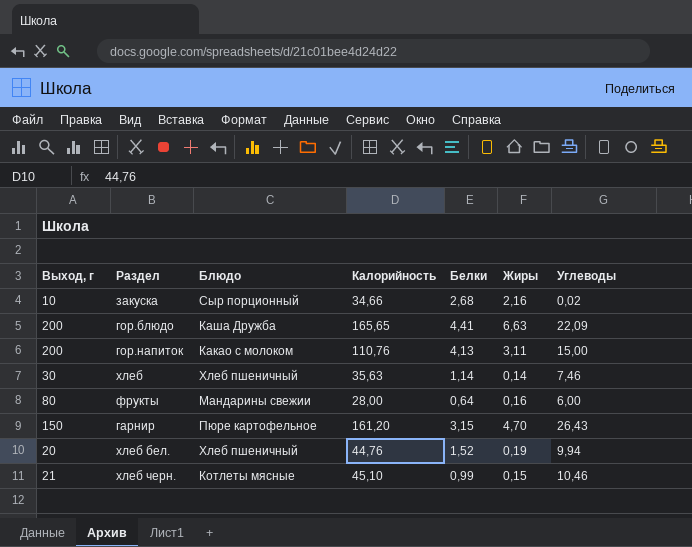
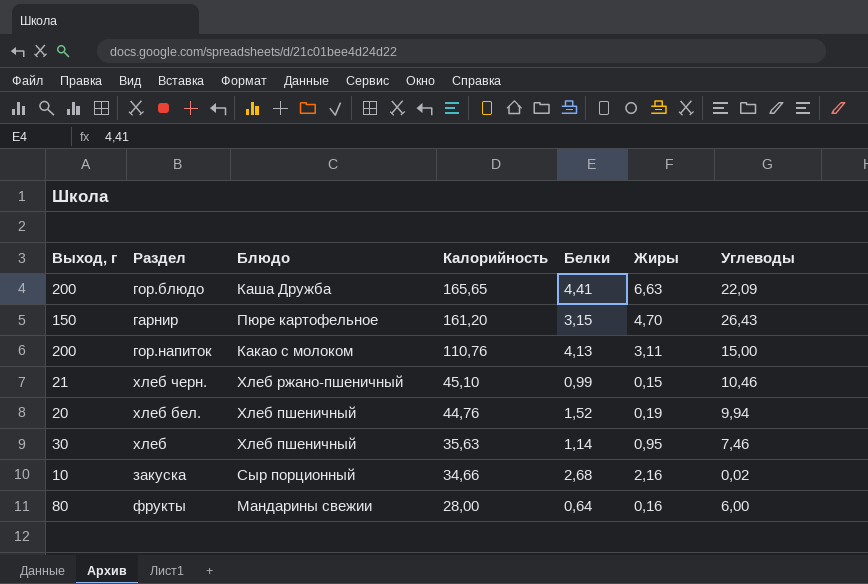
row order: none -> Калорийность descending
хлеб черн. | Блюдо: Котлеты мясные -> Хлеб ржано-пшеничный
хлеб | Жиры: 0,14 -> 0,95

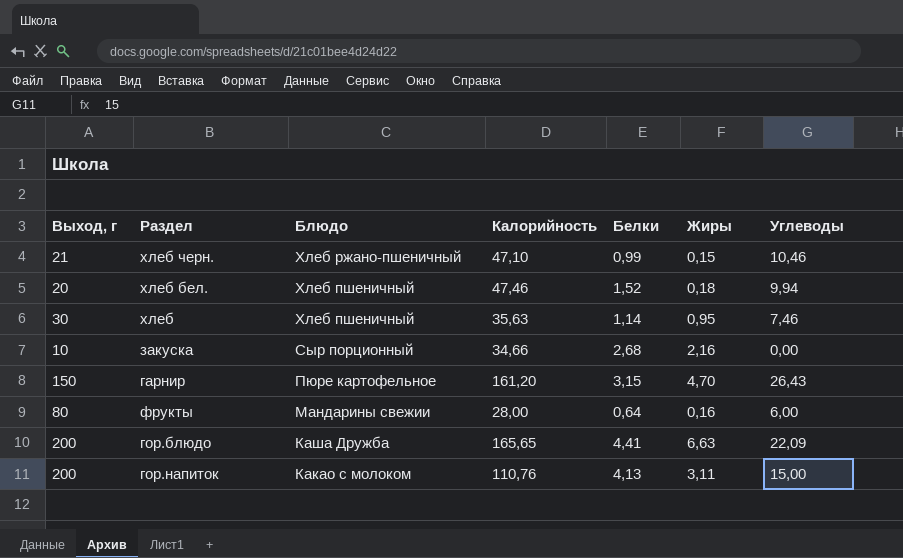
row order: Калорийность descending -> Блюдо descending
хлеб черн. | Калорийность: 45,10 -> 47,10
хлеб бел. | Калорийность: 44,76 -> 47,46
хлеб бел. | Жиры: 0,19 -> 0,18
закуска | Углеводы: 0,02 -> 0,00

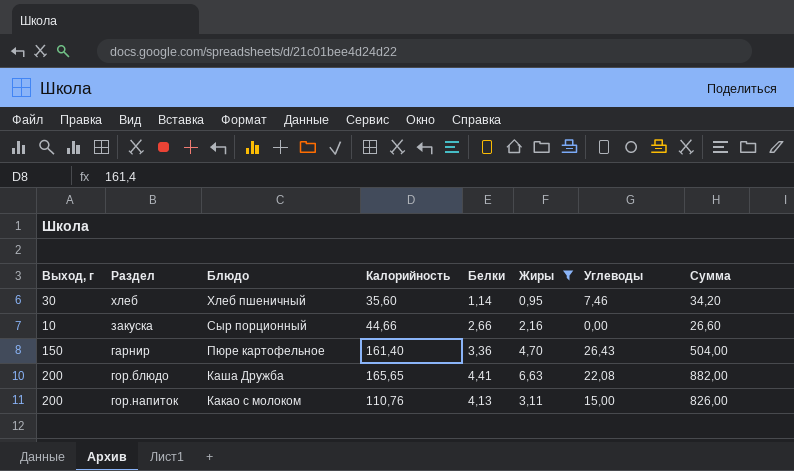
filter: none -> Жиры >= 0,95
column Сумма | formula: none -> [Выход, г] * [Белки]
хлеб | Калорийность: 35,63 -> 35,60
закуска | Калорийность: 34,66 -> 44,66
закуска | Белки: 2,68 -> 2,66
гарнир | Калорийность: 161,20 -> 161,40
гарнир | Белки: 3,15 -> 3,36
гор.блюдо | Углеводы: 22,09 -> 22,08

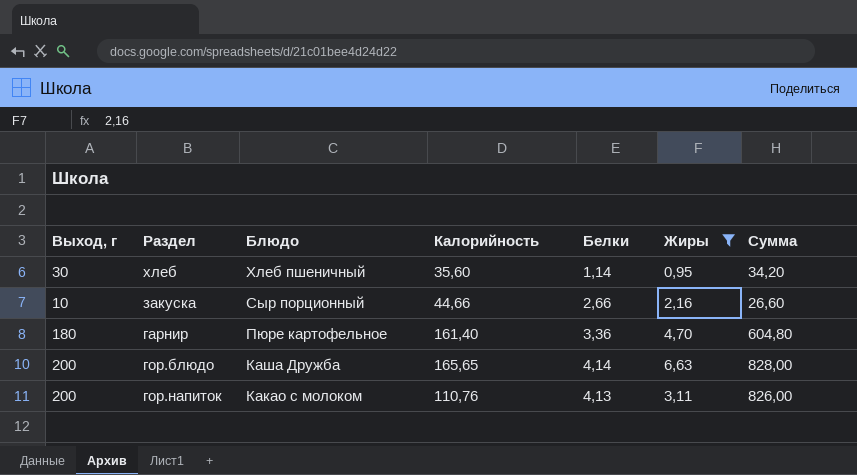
column Углеводы | position: 7 -> none
гарнир | Выход, г: 150 -> 180
гарнир | Сумма: 504,00 -> 604,80
гор.блюдо | Белки: 4,41 -> 4,14
гор.блюдо | Сумма: 882,00 -> 828,00

